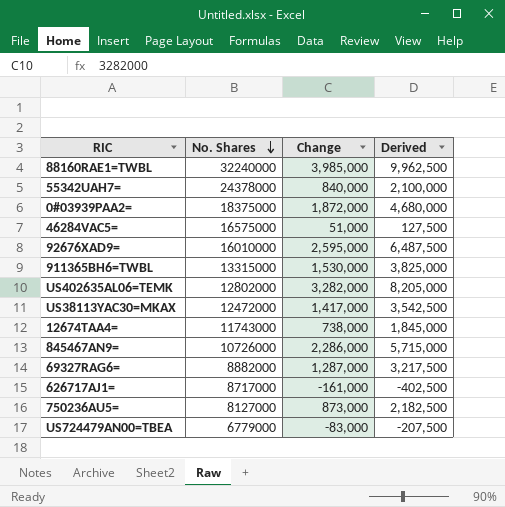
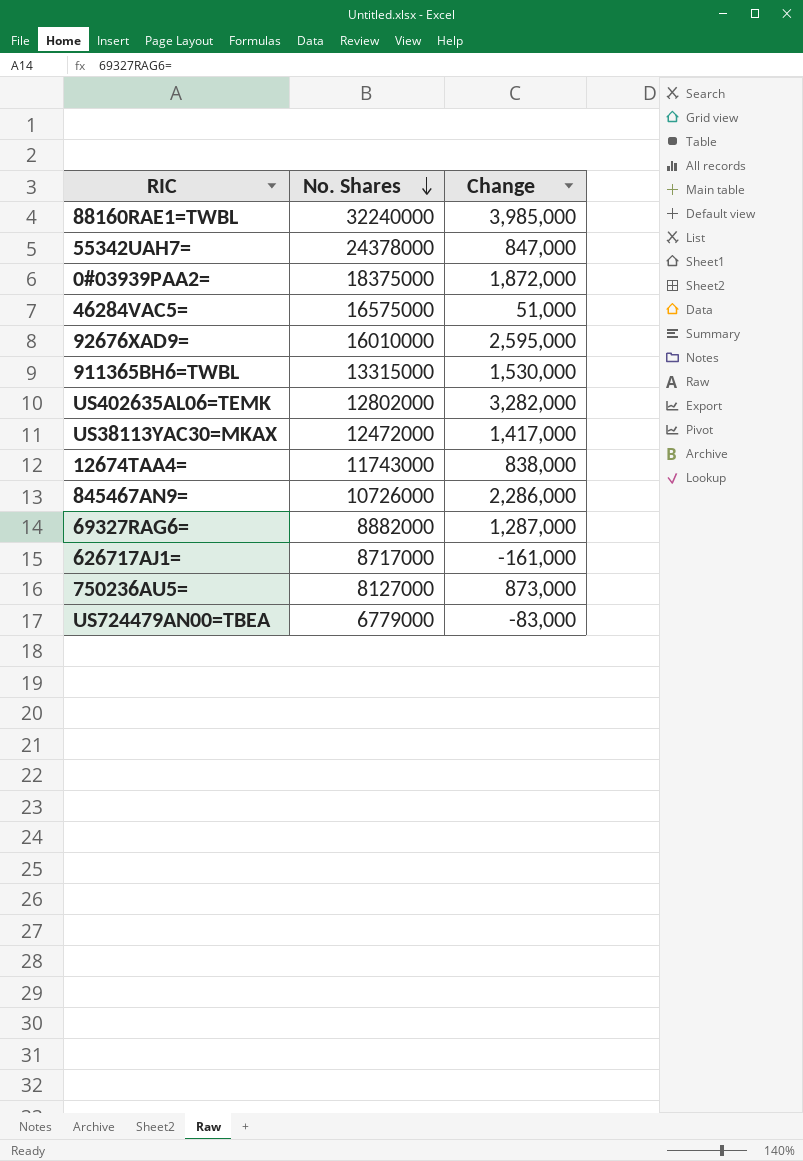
column Derived | formula: [Change] * 2.5 -> none
55342UAH7= | Change: 840,000 -> 847,000
12674TAA4= | Change: 738,000 -> 838,000

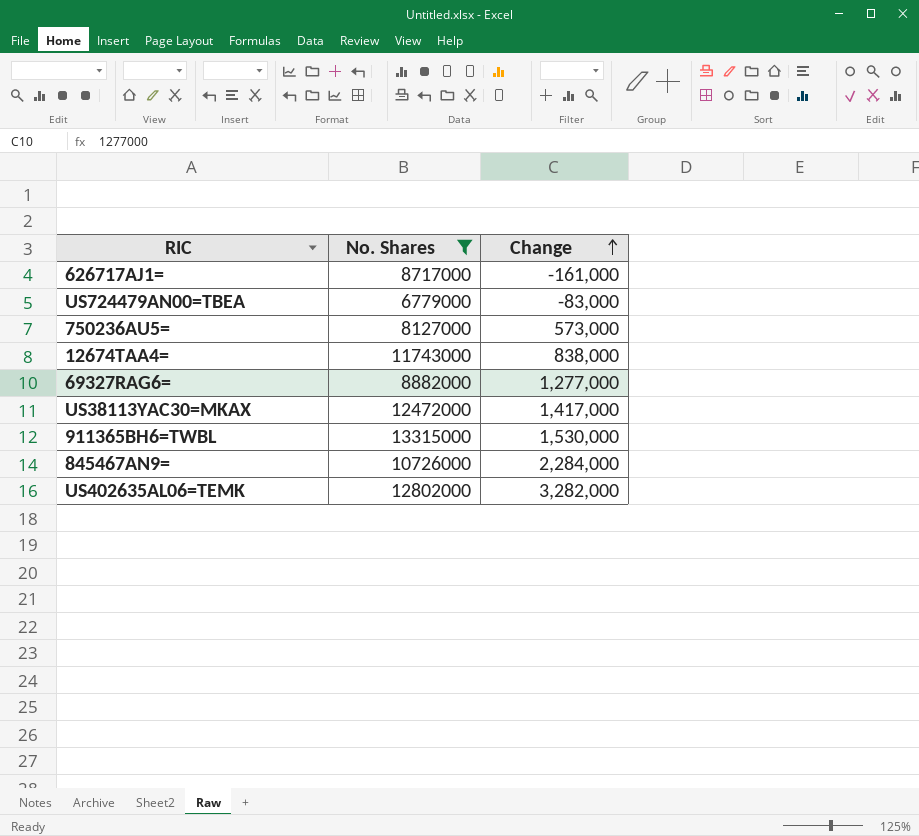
filter: none -> No. Shares <= 13315000
row order: No. Shares descending -> Change ascending
750236AU5= | Change: 873,000 -> 573,000
69327RAG6= | Change: 1,287,000 -> 1,277,000
845467AN9= | Change: 2,286,000 -> 2,284,000

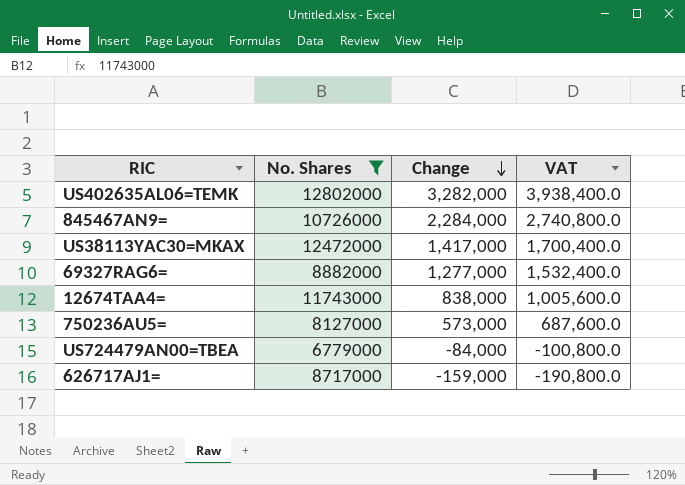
row order: Change ascending -> Change descending
column VAT | formula: none -> [Change] * 1.2
row 911365BH6=TWBL: 13315000 | 1,530,000 -> none
US724479AN00=TBEA | Change: -83,000 -> -84,000
626717AJ1= | Change: -161,000 -> -159,000

